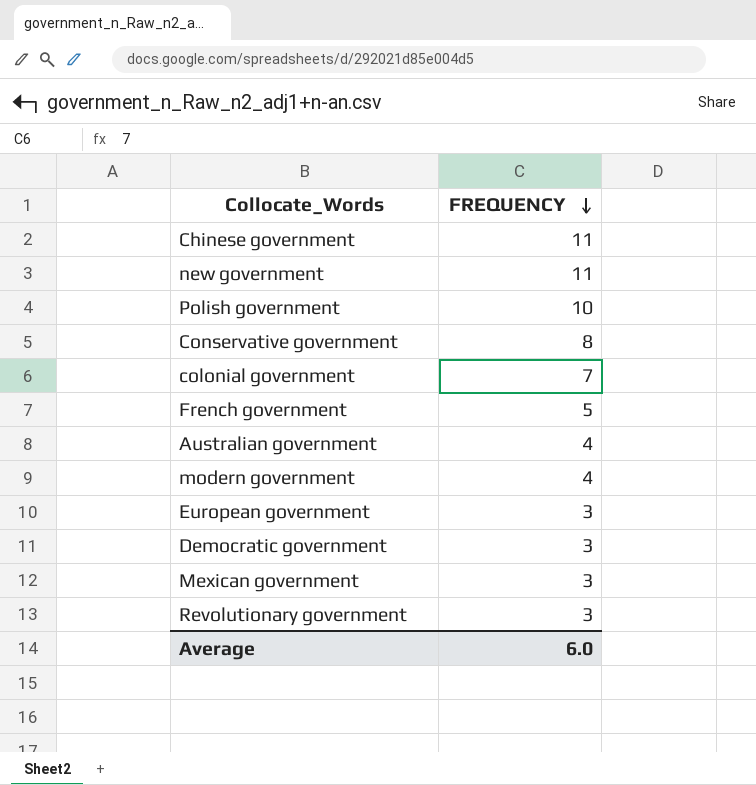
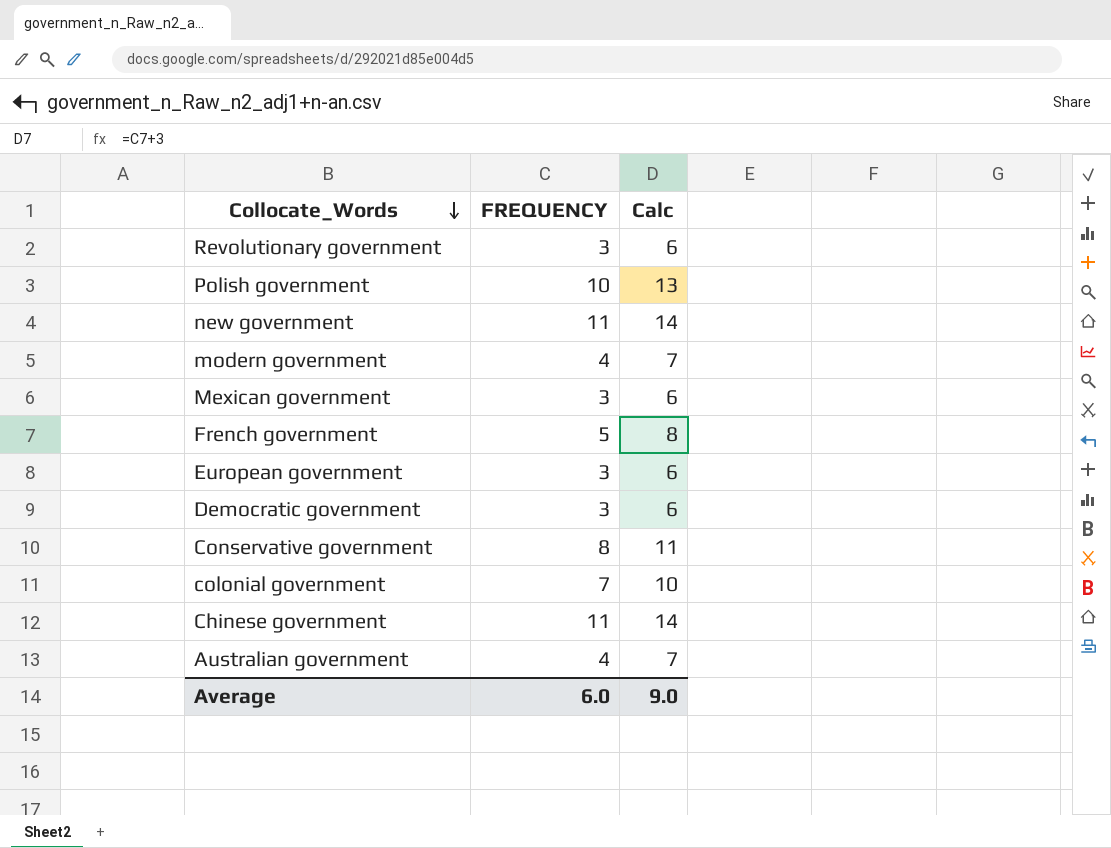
row order: FREQUENCY descending -> Collocate_Words descending
column Calc | formula: none -> [FREQUENCY] + 3

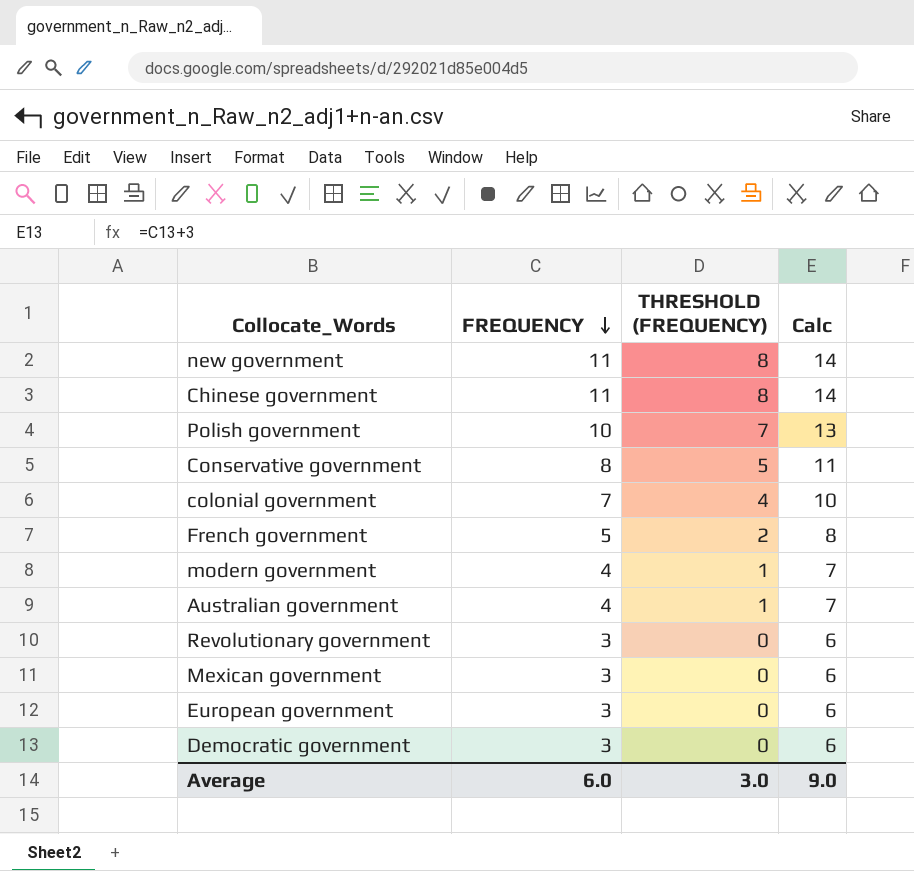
row order: Collocate_Words descending -> FREQUENCY descending
column THRESHOLD (FREQUENCY) | formula: none -> [FREQUENCY] - 3

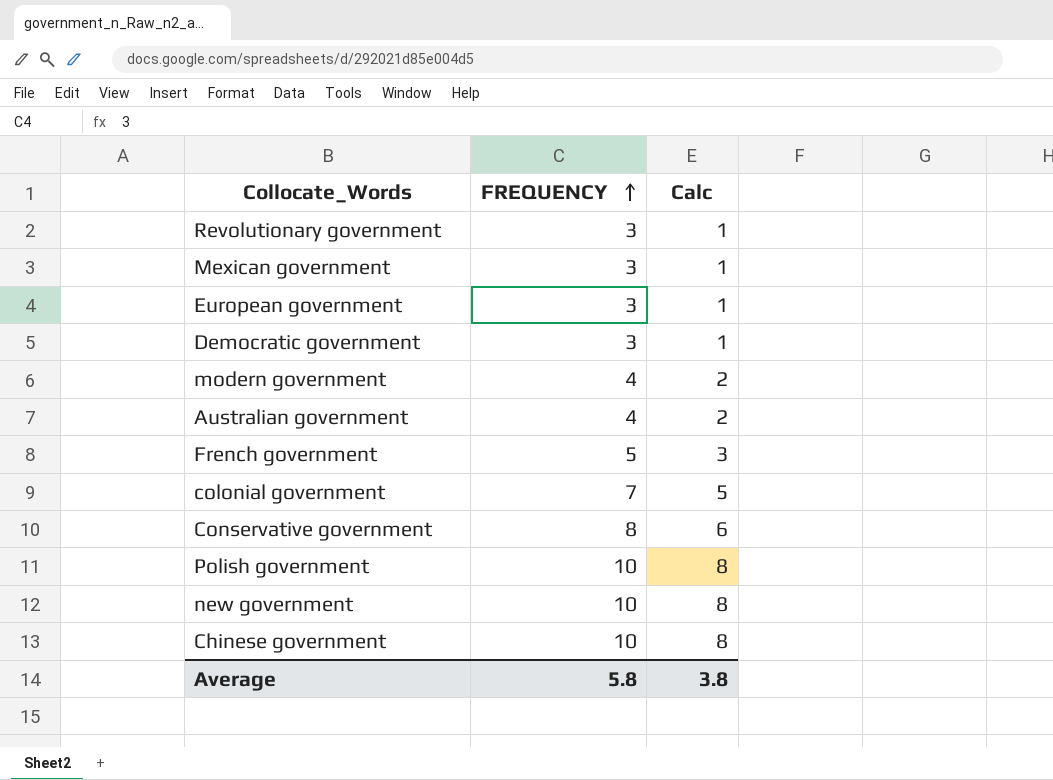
row order: FREQUENCY descending -> FREQUENCY ascending
column THRESHOLD (FREQUENCY) | formula: [FREQUENCY] - 3 -> none
column Calc | formula: [FREQUENCY] + 3 -> [FREQUENCY] - 2
new government | FREQUENCY: 11 -> 10
Chinese government | FREQUENCY: 11 -> 10
Average | FREQUENCY: 6.0 -> 5.8
Average | Calc: 9.0 -> 3.8

